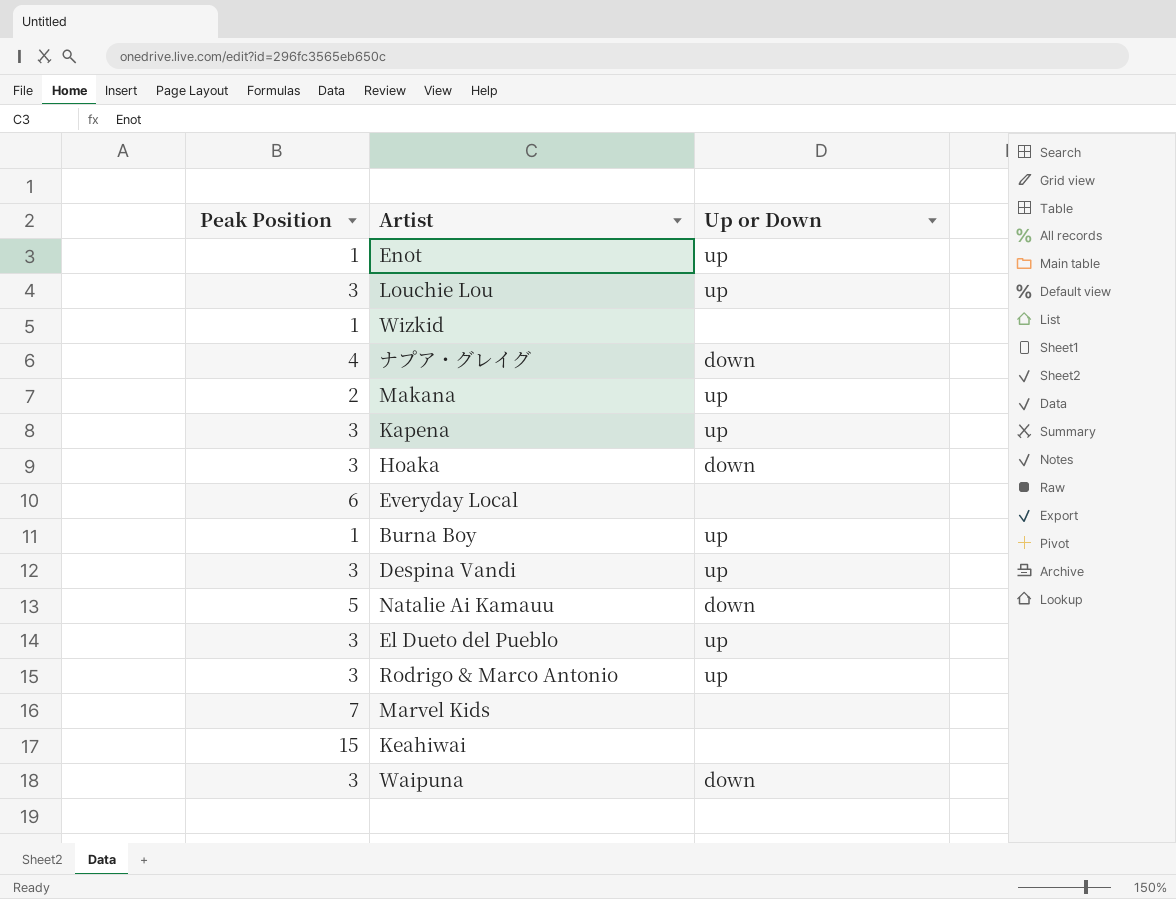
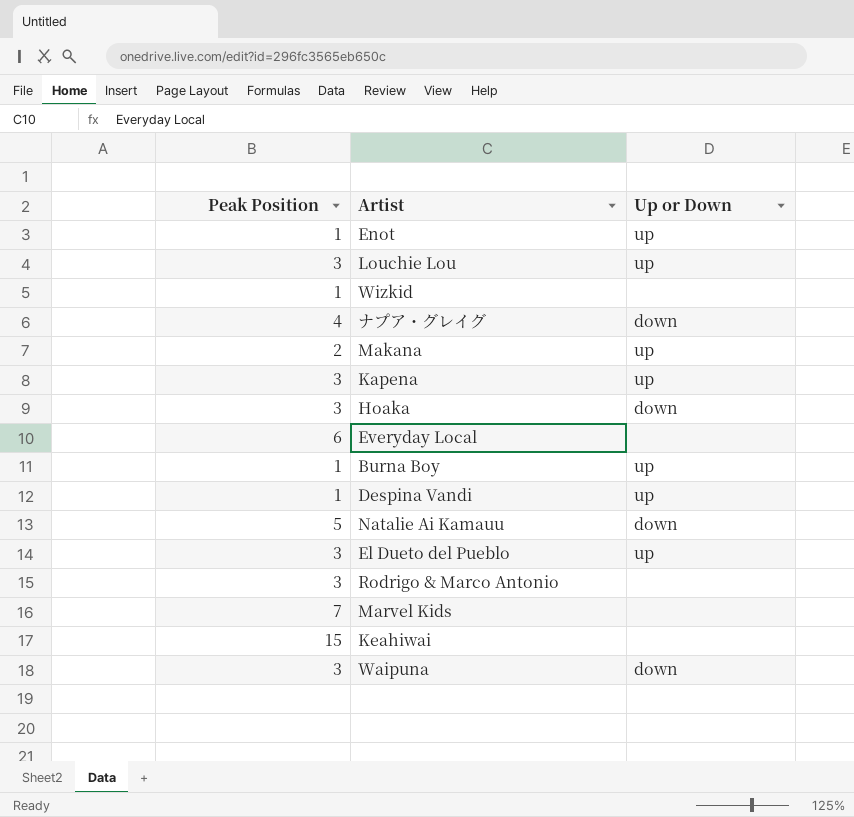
Despina Vandi | Peak Position: 3 -> 1
Rodrigo & Marco Antonio | Up or Down: up -> none

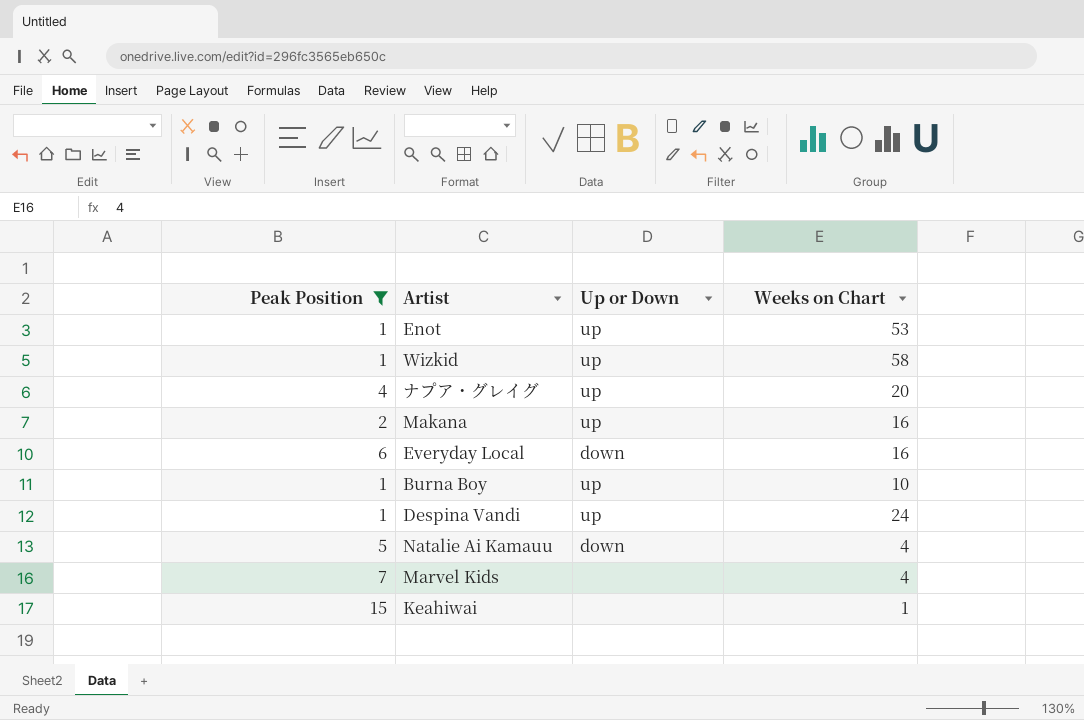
filter: none -> Peak Position != 3
column Weeks on Chart | position: none -> 4
Wizkid | Up or Down: none -> up
ナプア・グレイグ | Up or Down: down -> up
Everyday Local | Up or Down: none -> down

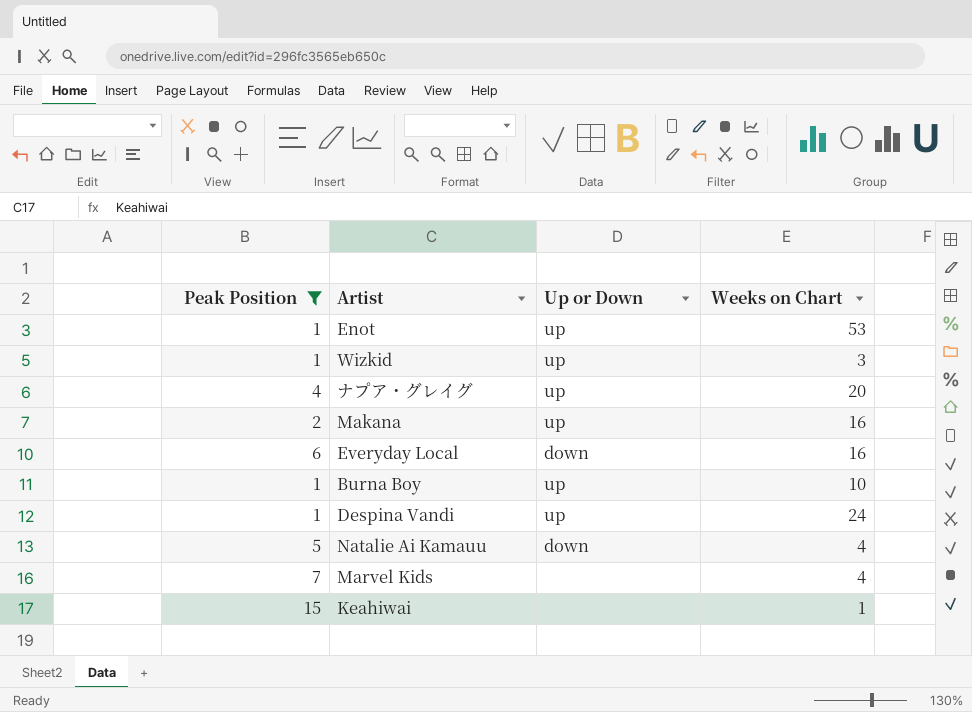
Wizkid | Weeks on Chart: 58 -> 3

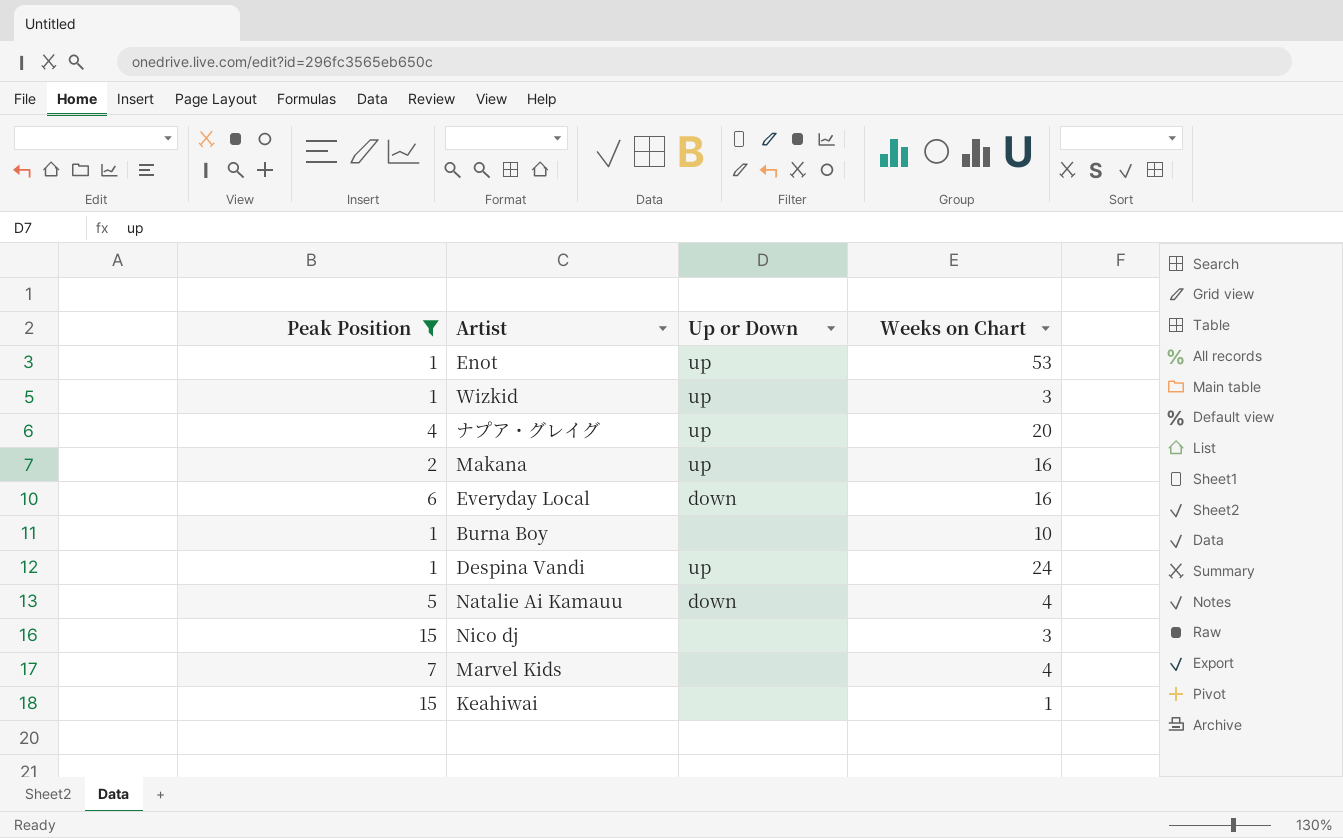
Burna Boy | Up or Down: up -> none
row Nico dj: none -> 15 | none | 3

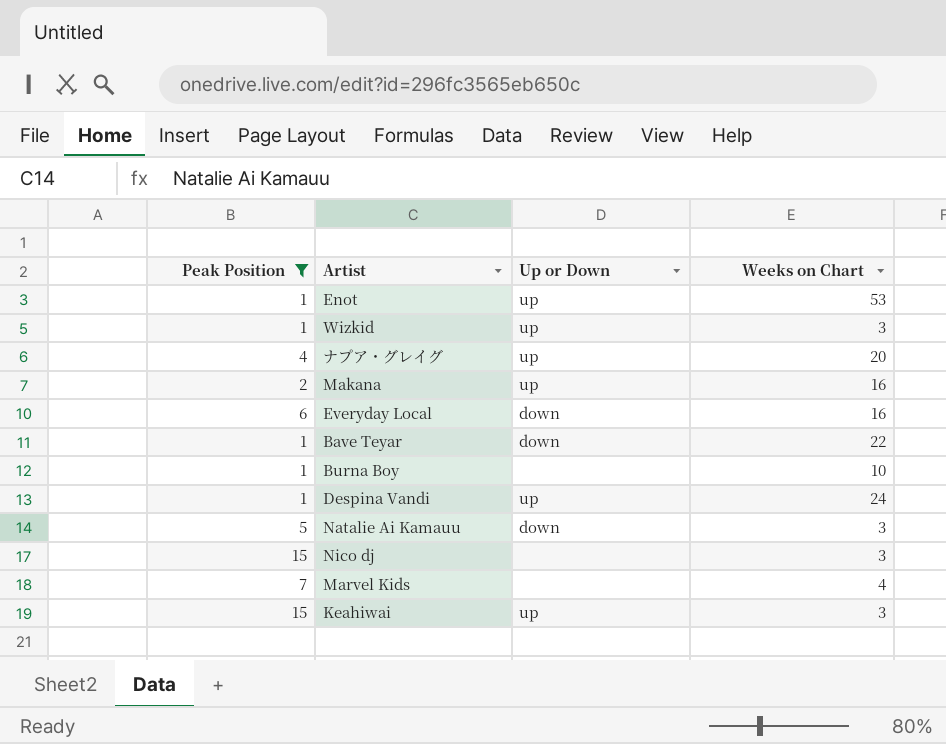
row Bave Teyar: none -> 1 | down | 22
Natalie Ai Kamauu | Weeks on Chart: 4 -> 3
Keahiwai | Up or Down: none -> up
Keahiwai | Weeks on Chart: 1 -> 3

